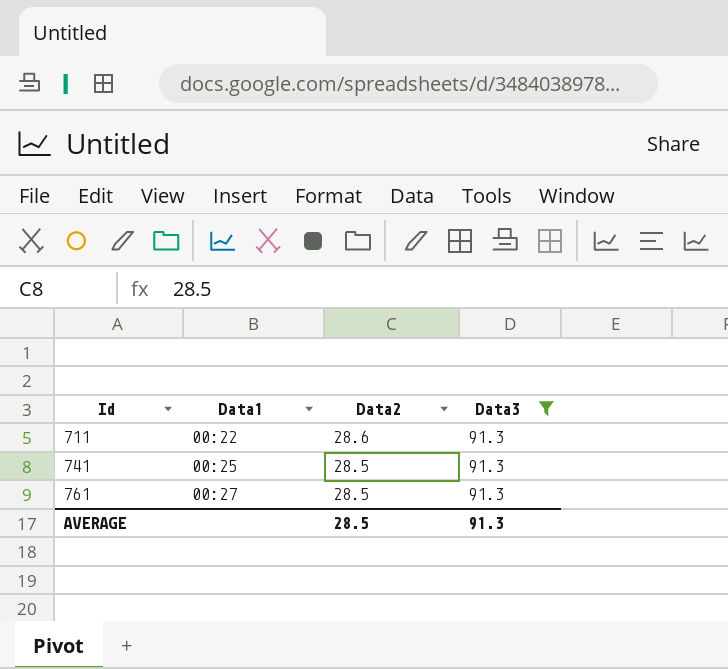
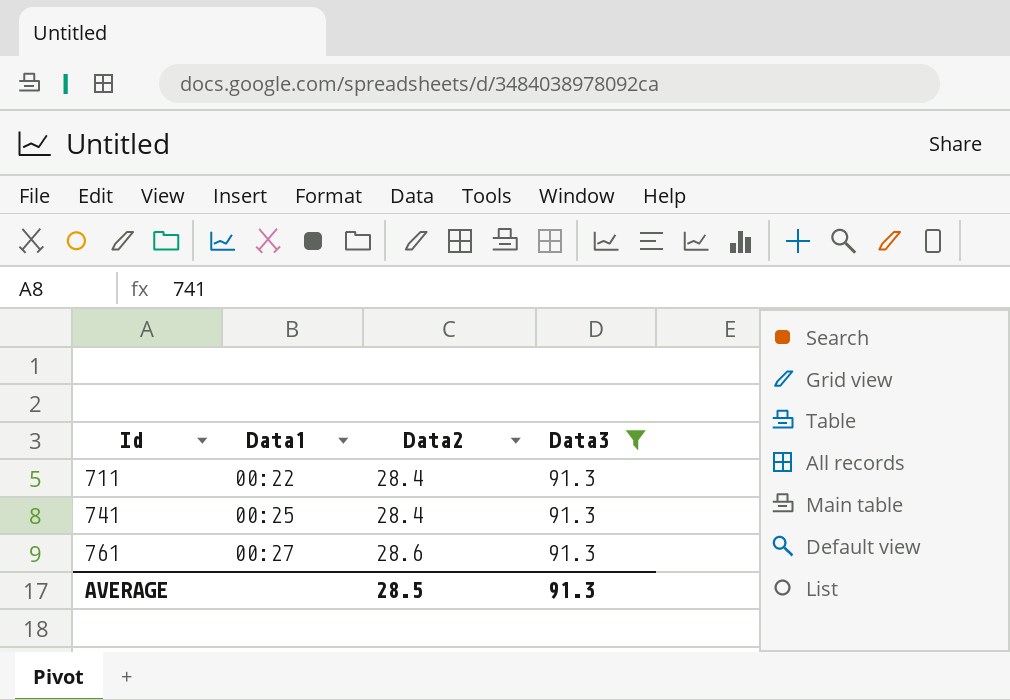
711 | Data2: 28.6 -> 28.4
741 | Data2: 28.5 -> 28.4
761 | Data2: 28.5 -> 28.6

